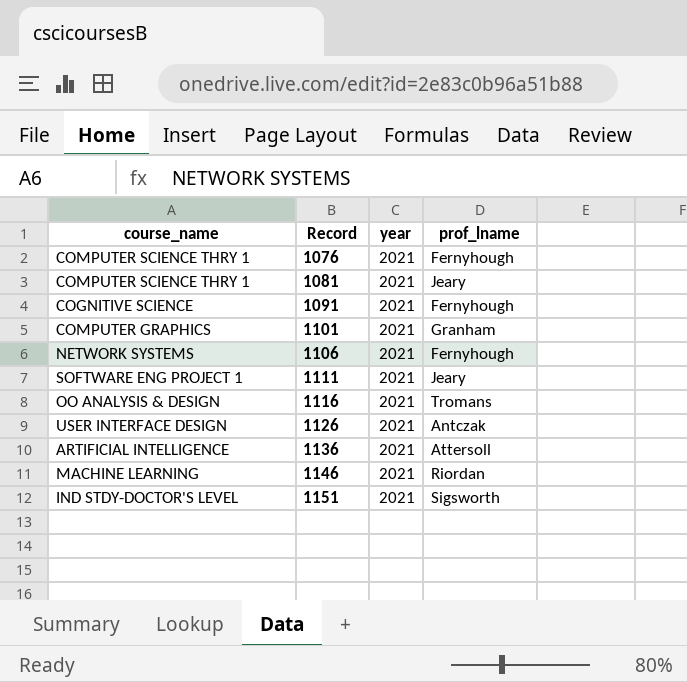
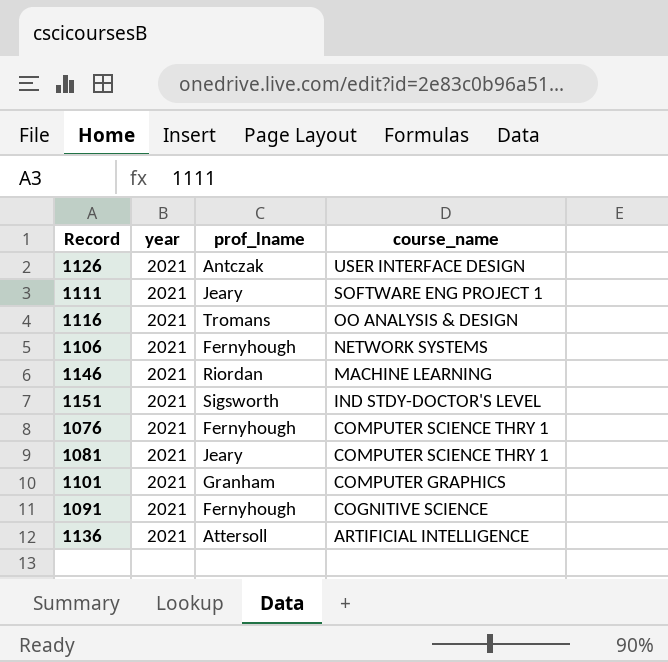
row order: Record ascending -> course_name descending
column course_name | position: 1 -> 4

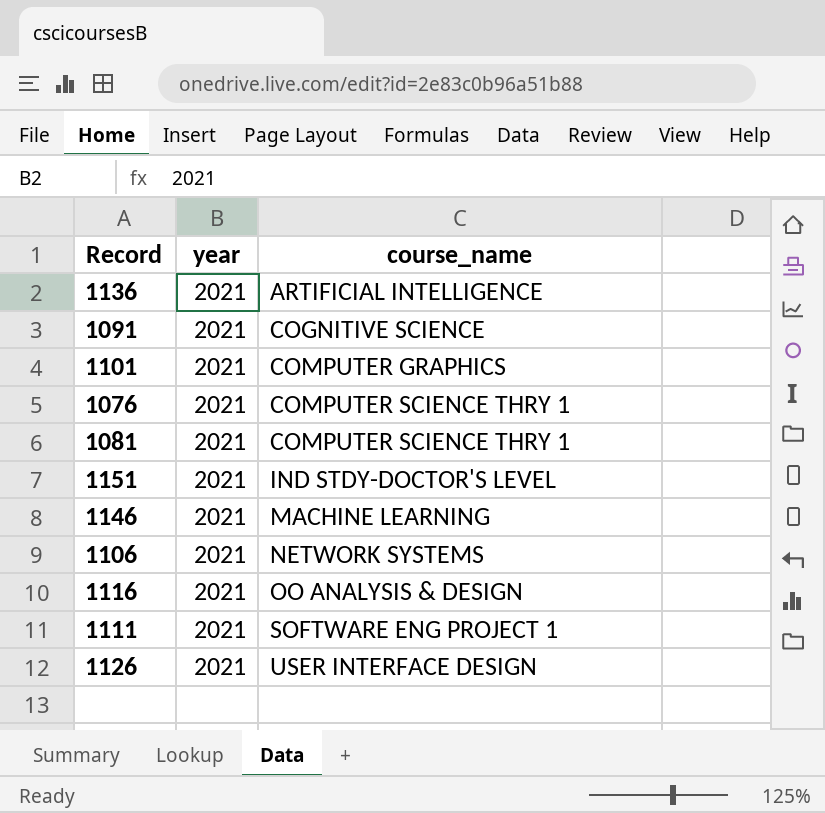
row order: course_name descending -> course_name ascending
column prof_lname | position: 3 -> none

